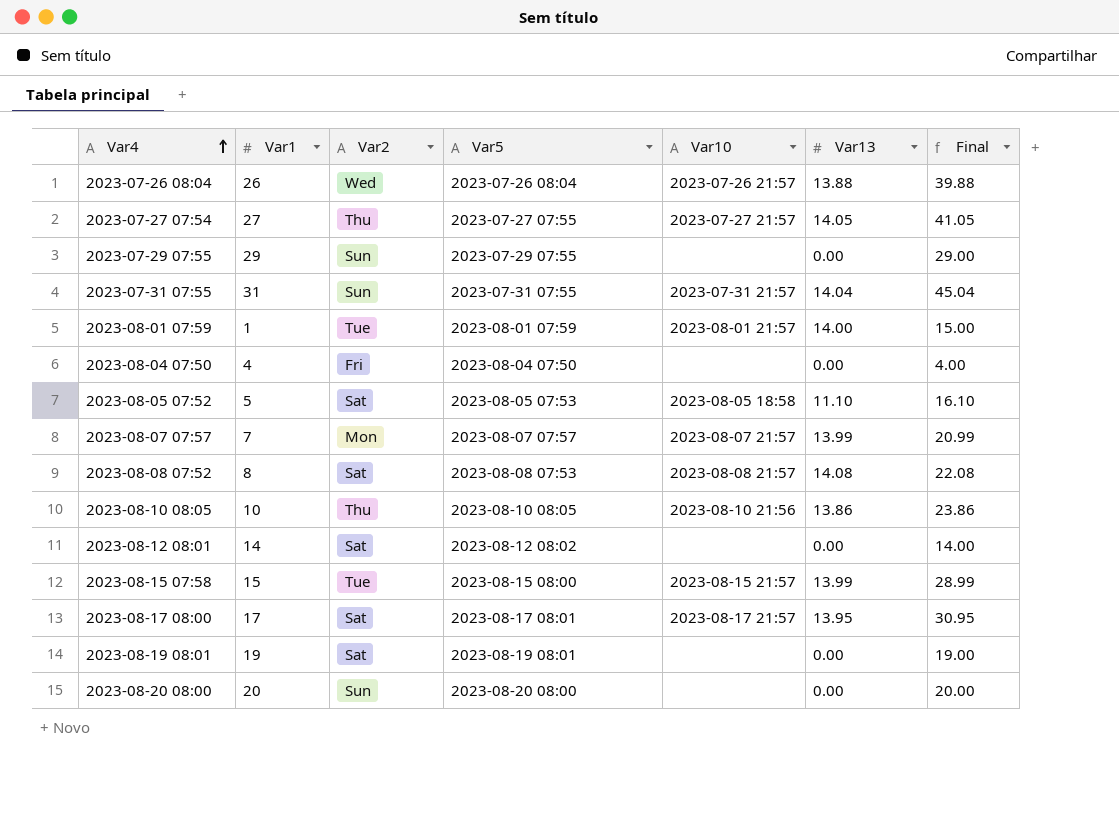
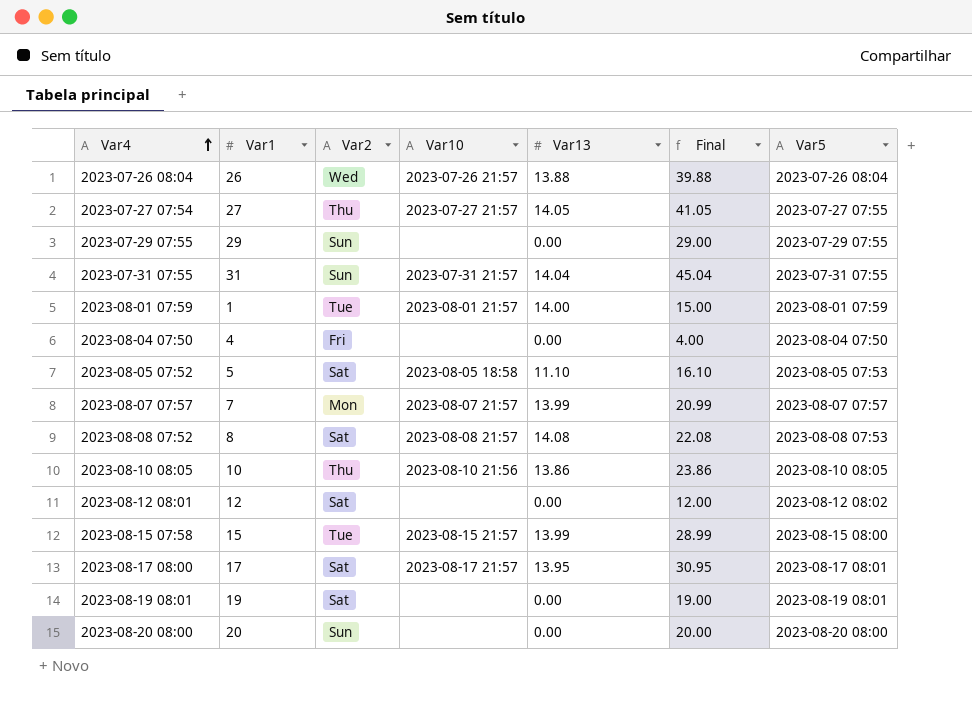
column Var5 | position: 4 -> 7
2023-08-12 08:01 | Var1: 14 -> 12
2023-08-12 08:01 | Final: 14.00 -> 12.00

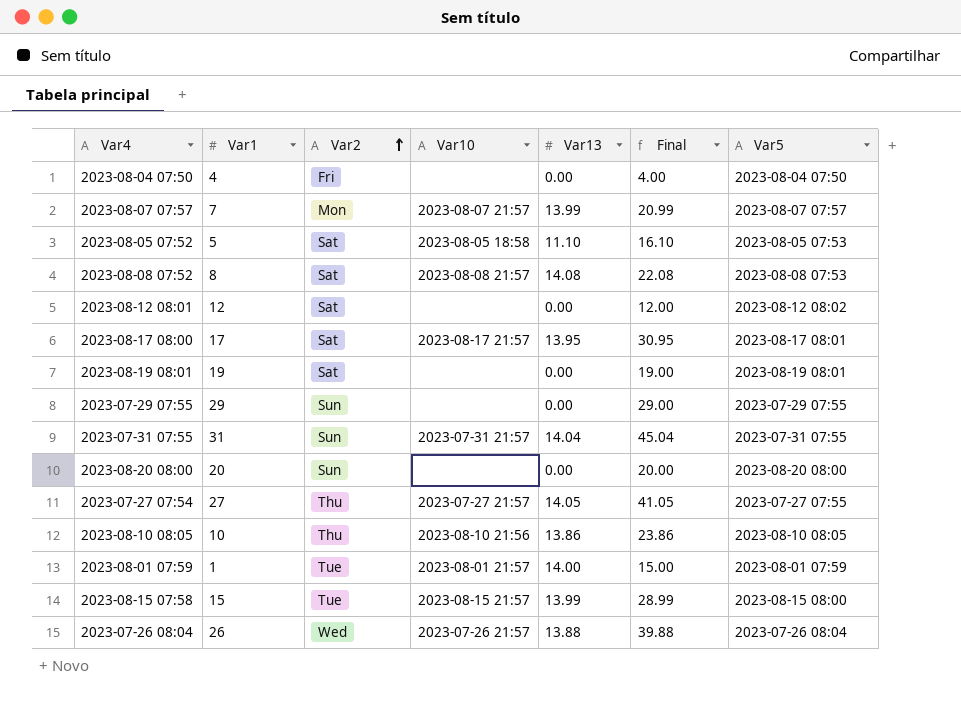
row order: Var4 ascending -> Var2 ascending

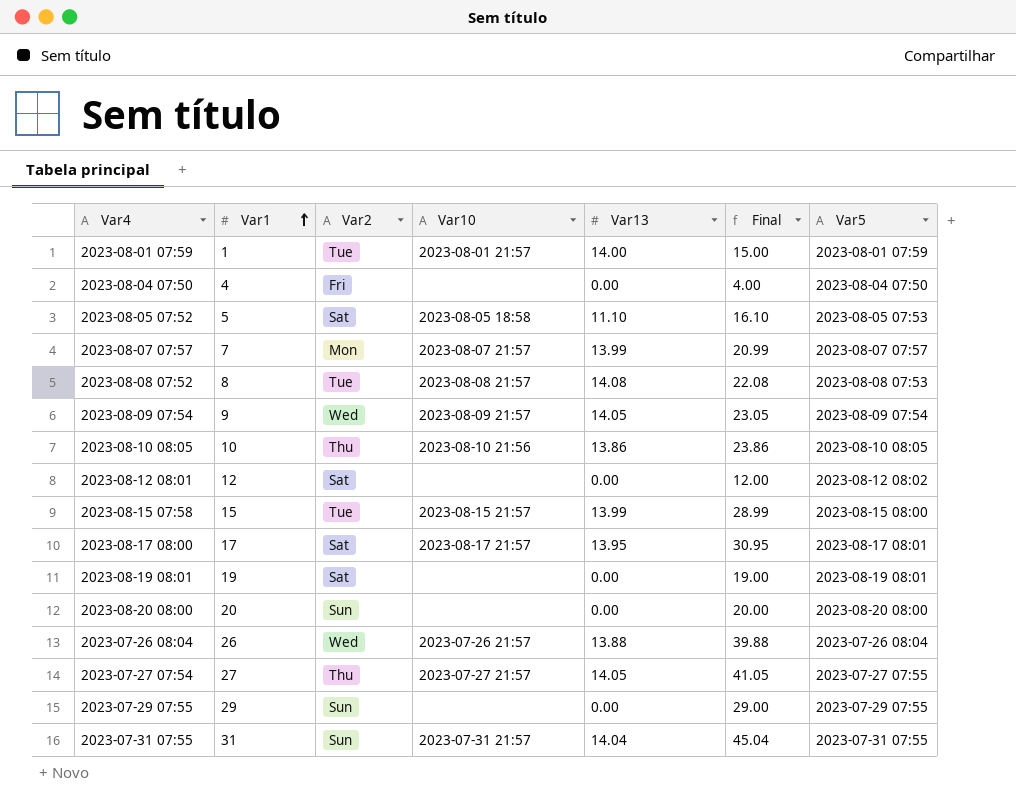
row order: Var2 ascending -> Var1 ascending
2023-08-08 07:52 | Var2: Sat -> Tue
row 2023-08-09 07:54: none -> 9 | Wed | 2023-08-09 21:57 | 14.05 | 23.05 | 2023-08-09 07:54

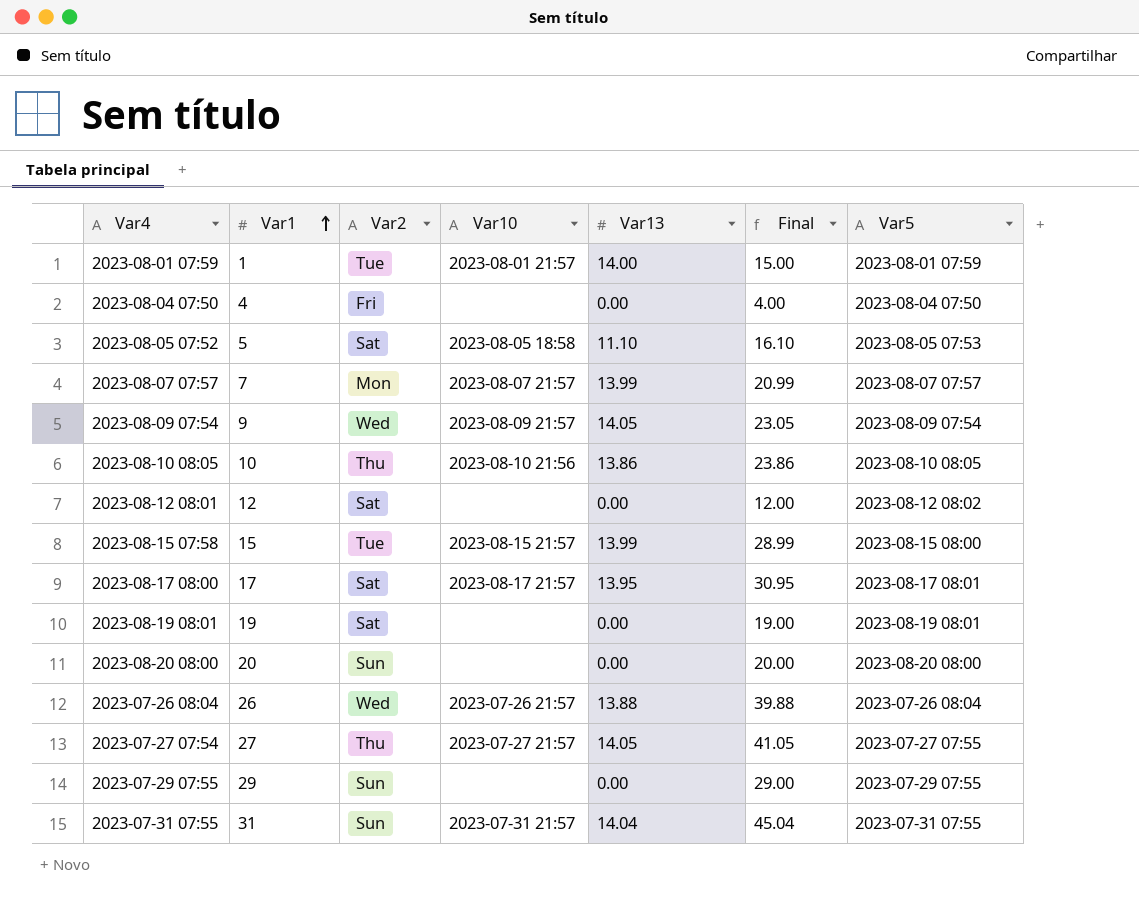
row 2023-08-08 07:52: 8 | Tue | 2023-08-08 21:57 | 14.08 | 22.08 | 2023-08-08 07:53 -> none

